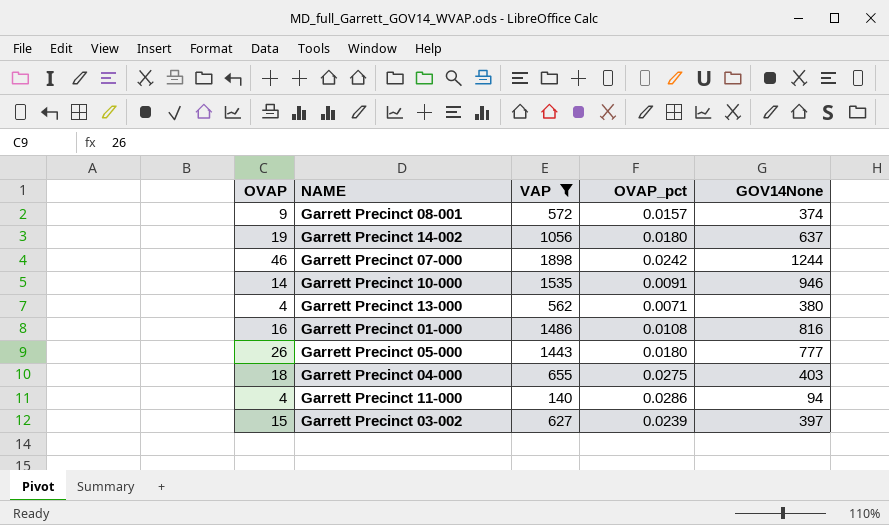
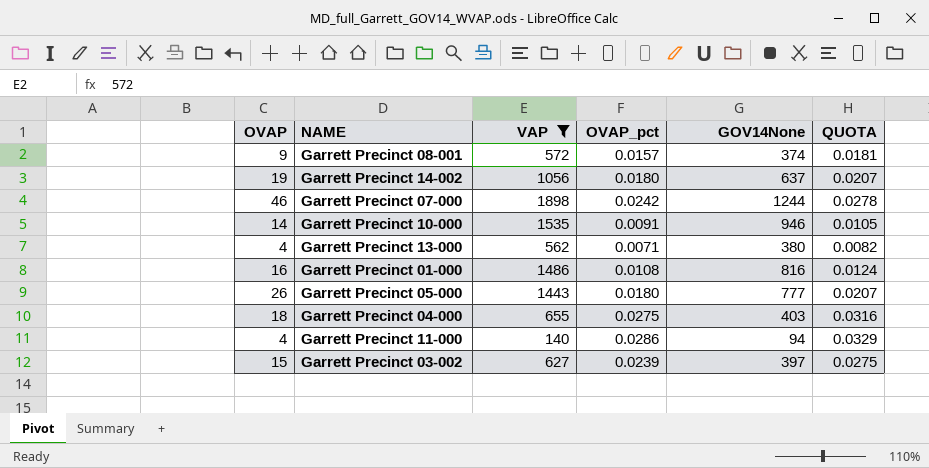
column QUOTA | formula: none -> [OVAP_pct] * 1.15

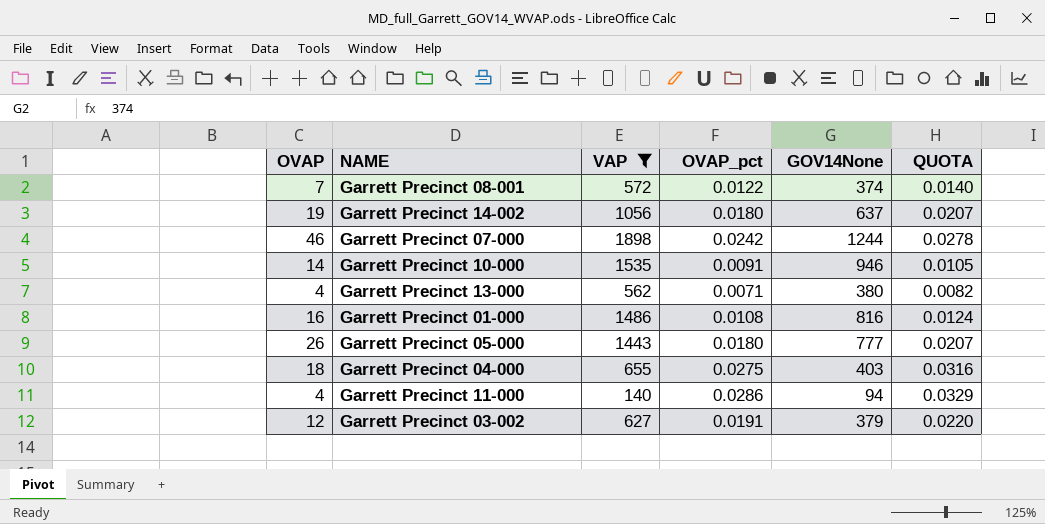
Garrett Precinct 08-001 | OVAP: 9 -> 7
Garrett Precinct 08-001 | OVAP_pct: 0.0157 -> 0.0122
Garrett Precinct 08-001 | QUOTA: 0.0181 -> 0.0140
Garrett Precinct 03-002 | OVAP: 15 -> 12
Garrett Precinct 03-002 | OVAP_pct: 0.0239 -> 0.0191
Garrett Precinct 03-002 | GOV14None: 397 -> 379
Garrett Precinct 03-002 | QUOTA: 0.0275 -> 0.0220

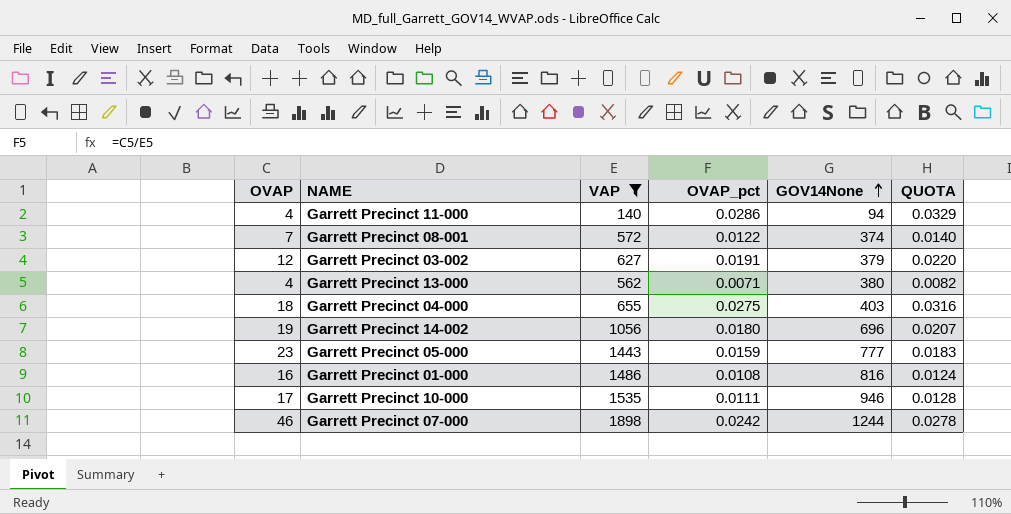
row order: none -> GOV14None ascending
Garrett Precinct 14-002 | GOV14None: 637 -> 696
Garrett Precinct 05-000 | OVAP: 26 -> 23
Garrett Precinct 05-000 | OVAP_pct: 0.0180 -> 0.0159
Garrett Precinct 05-000 | QUOTA: 0.0207 -> 0.0183
Garrett Precinct 10-000 | OVAP: 14 -> 17
Garrett Precinct 10-000 | OVAP_pct: 0.0091 -> 0.0111
Garrett Precinct 10-000 | QUOTA: 0.0105 -> 0.0128

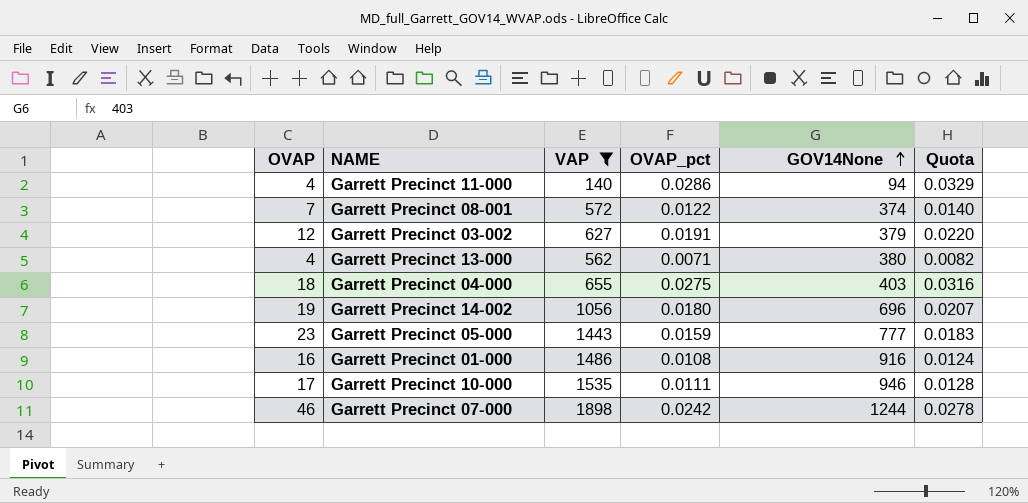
column name: QUOTA -> Quota
Garrett Precinct 01-000 | GOV14None: 816 -> 916

